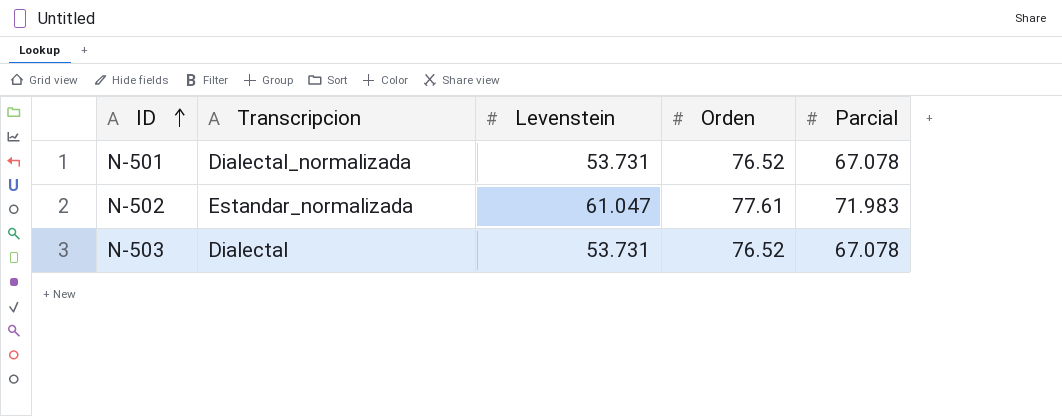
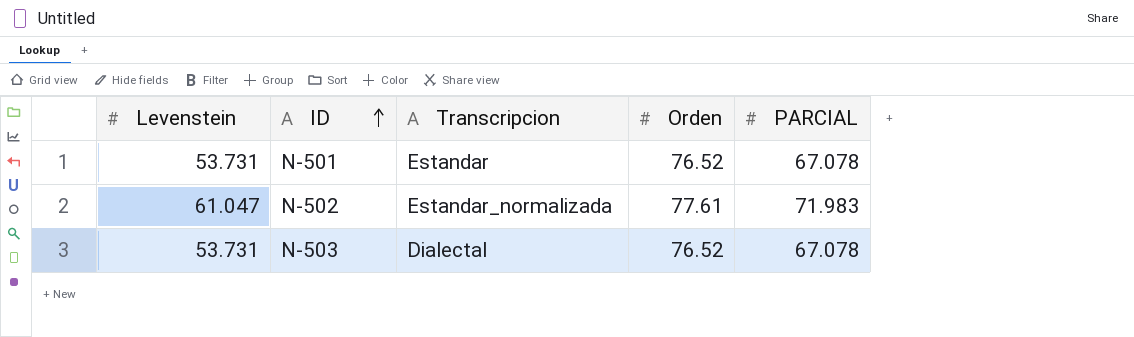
column Levenstein | position: 3 -> 1
column name: Parcial -> PARCIAL
N-501 | Transcripcion: Dialectal_normalizada -> Estandar

